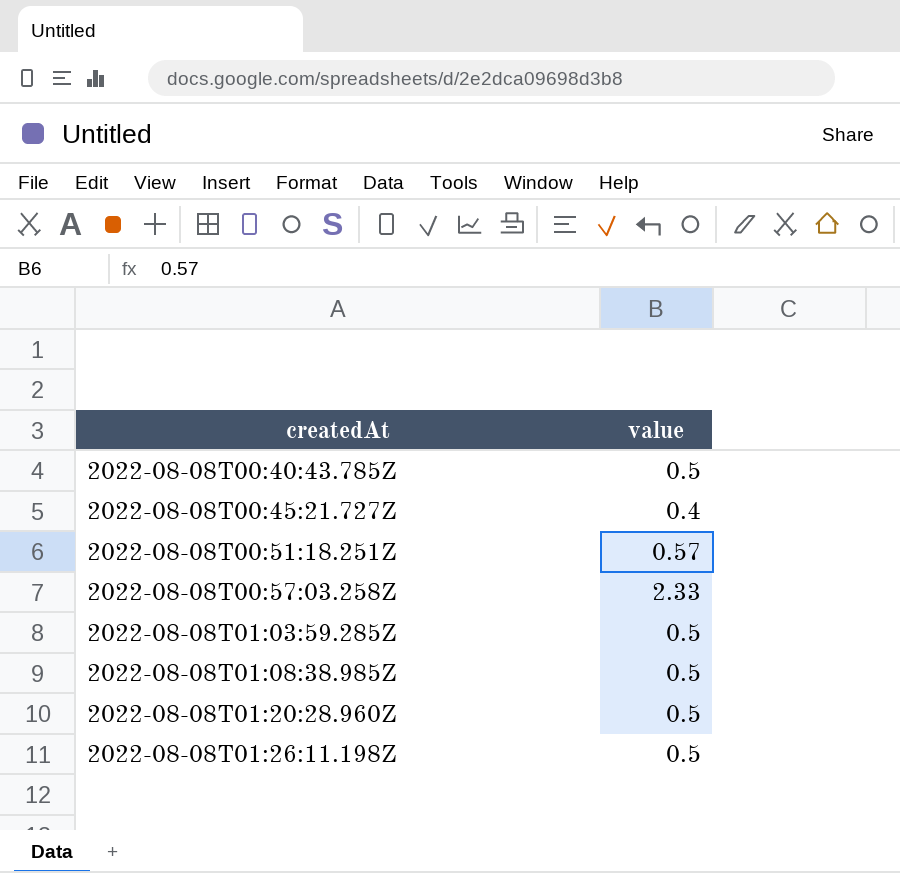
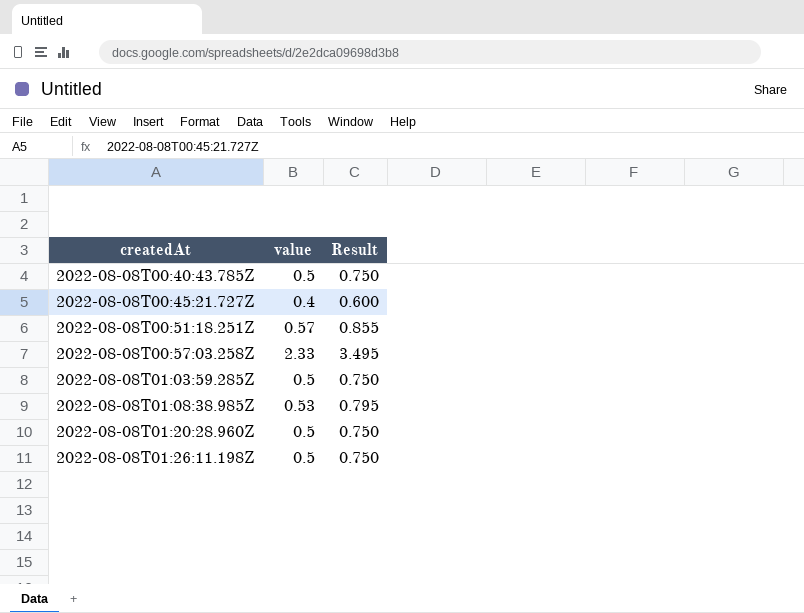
column Result | formula: none -> [value] * 1.5
2022-08-08T01:08:38.985Z | value: 0.5 -> 0.53

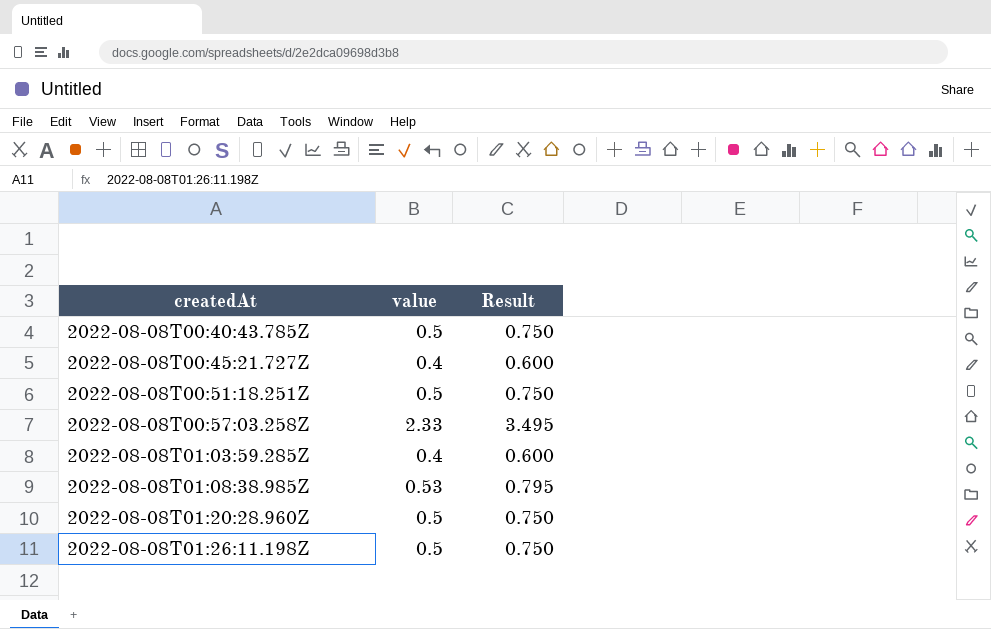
2022-08-08T00:51:18.251Z | value: 0.57 -> 0.5
2022-08-08T00:51:18.251Z | Result: 0.855 -> 0.750
2022-08-08T01:03:59.285Z | value: 0.5 -> 0.4
2022-08-08T01:03:59.285Z | Result: 0.750 -> 0.600

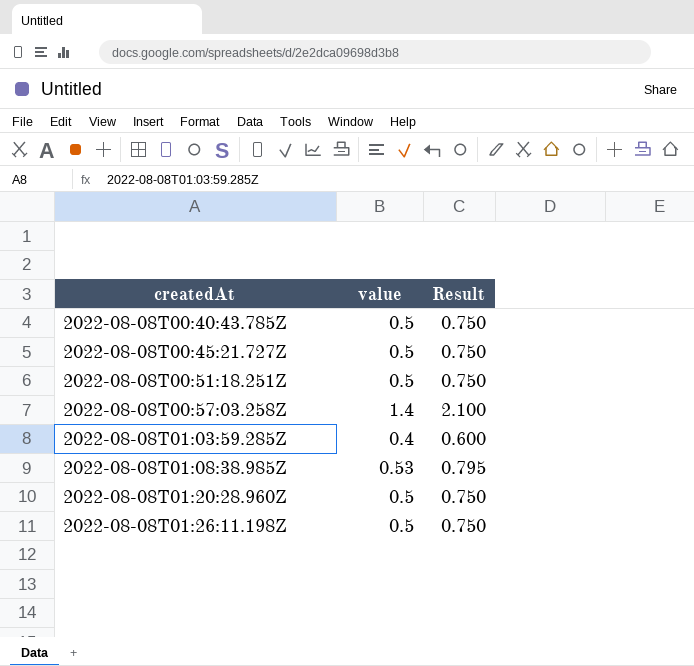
2022-08-08T00:45:21.727Z | value: 0.4 -> 0.5
2022-08-08T00:45:21.727Z | Result: 0.600 -> 0.750
2022-08-08T00:57:03.258Z | value: 2.33 -> 1.4
2022-08-08T00:57:03.258Z | Result: 3.495 -> 2.100

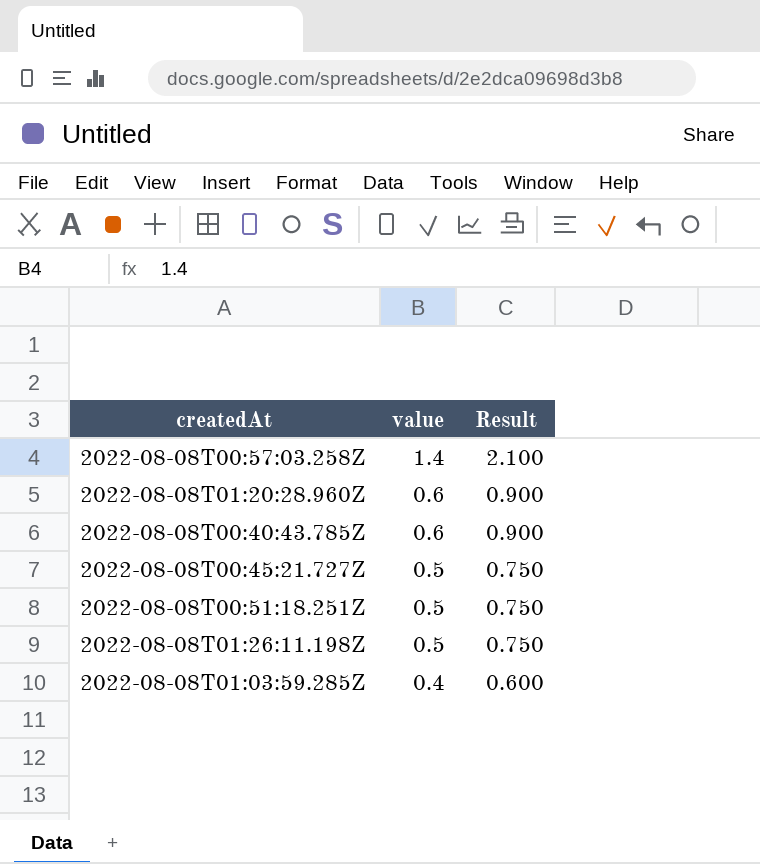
row order: createdAt ascending -> value descending
row 2022-08-08T01:08:38.985Z: 0.53 | 0.795 -> none
2022-08-08T01:20:28.960Z | value: 0.5 -> 0.6
2022-08-08T01:20:28.960Z | Result: 0.750 -> 0.900
2022-08-08T00:40:43.785Z | value: 0.5 -> 0.6
2022-08-08T00:40:43.785Z | Result: 0.750 -> 0.900

